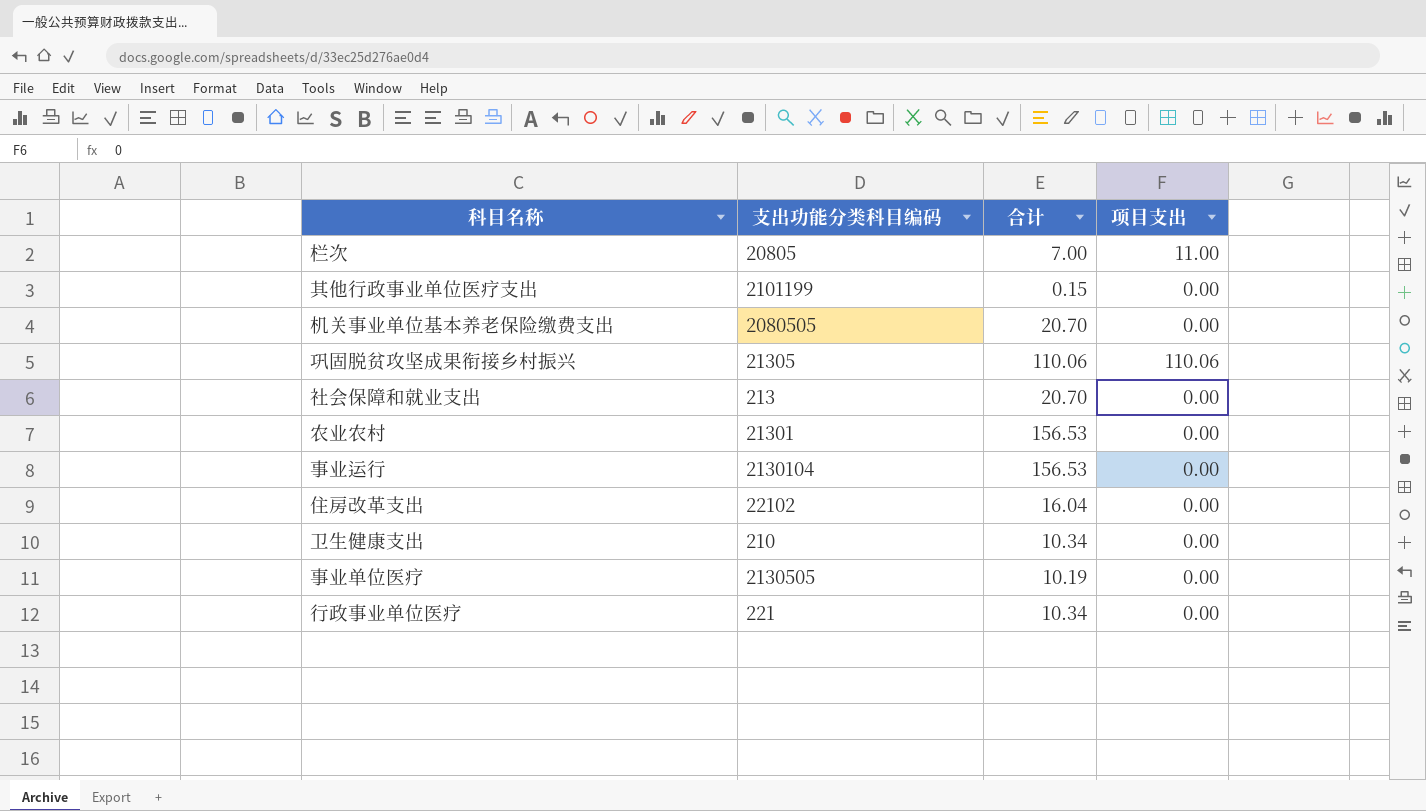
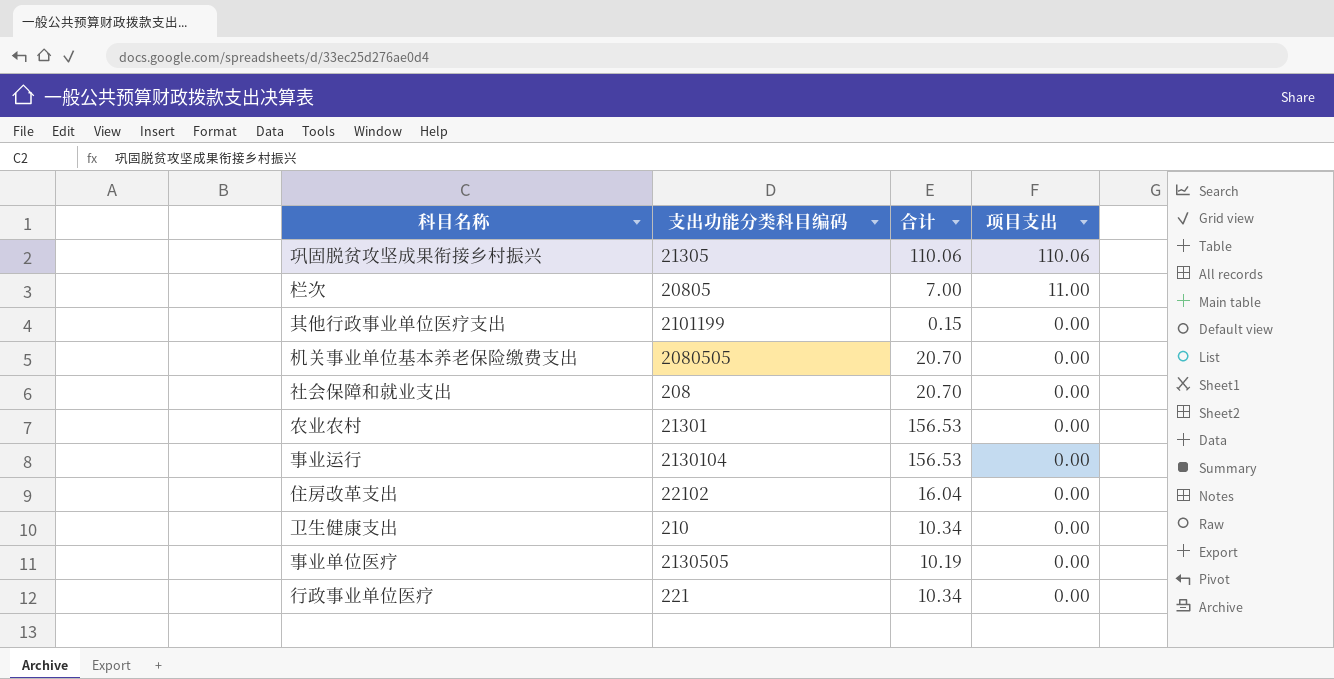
row order: none -> 项目支出 descending
社会保障和就业支出 | 支出功能分类科目编码: 213 -> 208

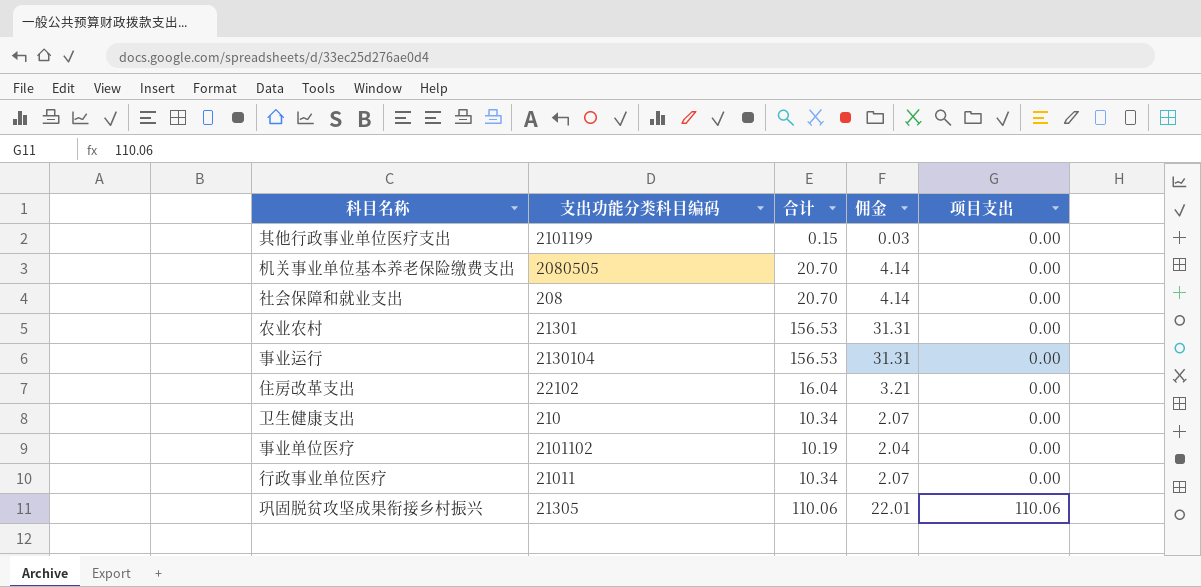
row order: 项目支出 descending -> 项目支出 ascending
column 佣金 | formula: none -> [合计] * 0.2
row 栏次: 20805 | 7.00 | 11.00 -> none
事业单位医疗 | 支出功能分类科目编码: 2130505 -> 2101102
行政事业单位医疗 | 支出功能分类科目编码: 221 -> 21011

